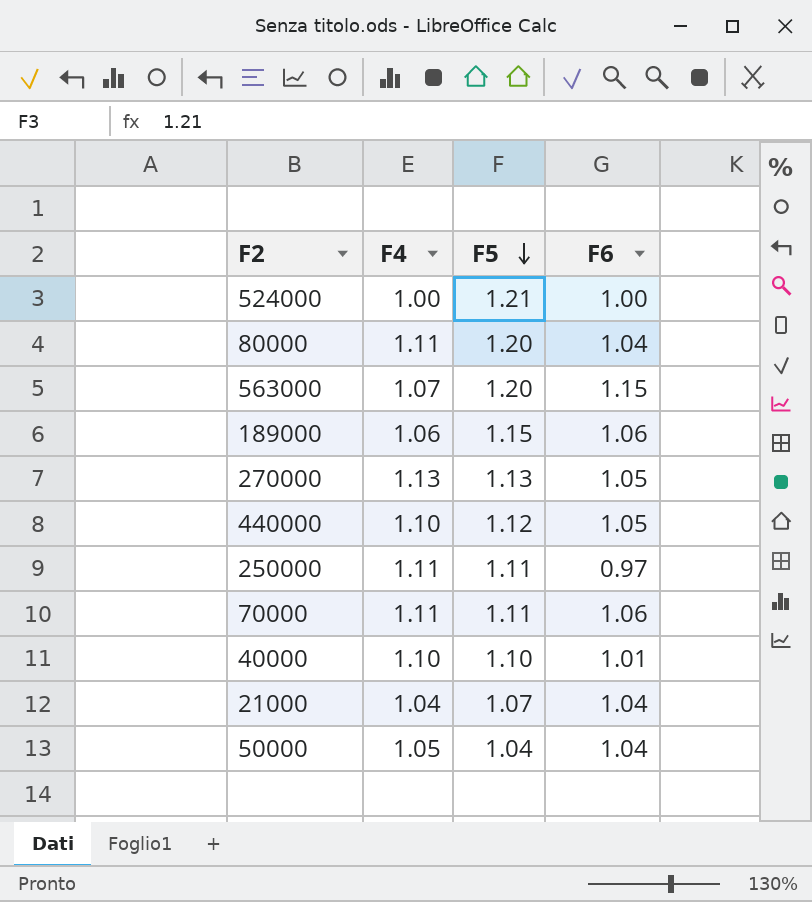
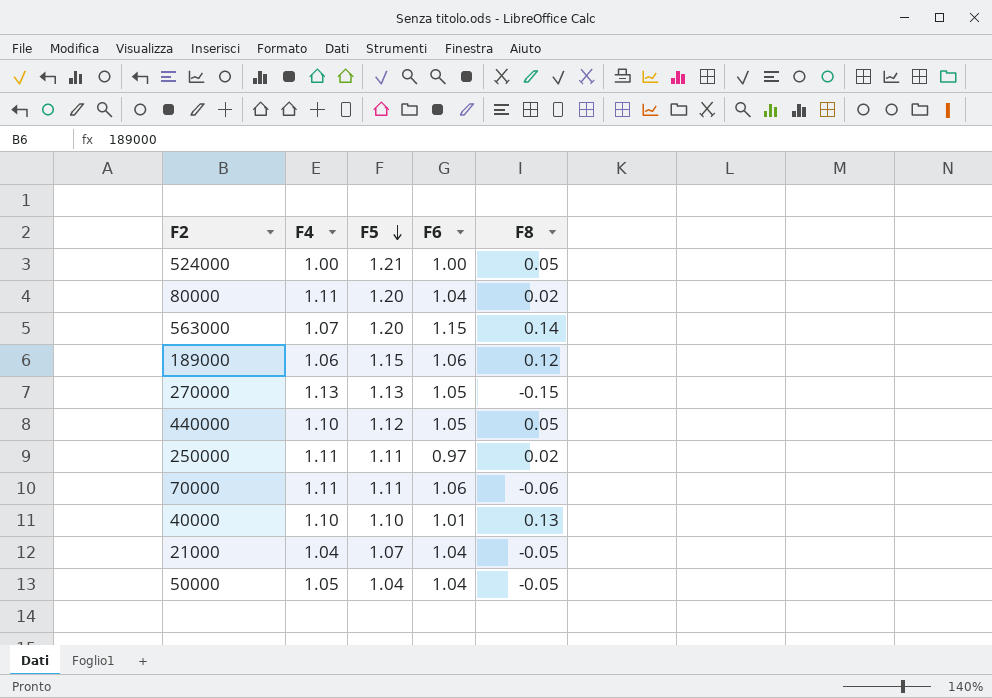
column F8 | position: none -> 5

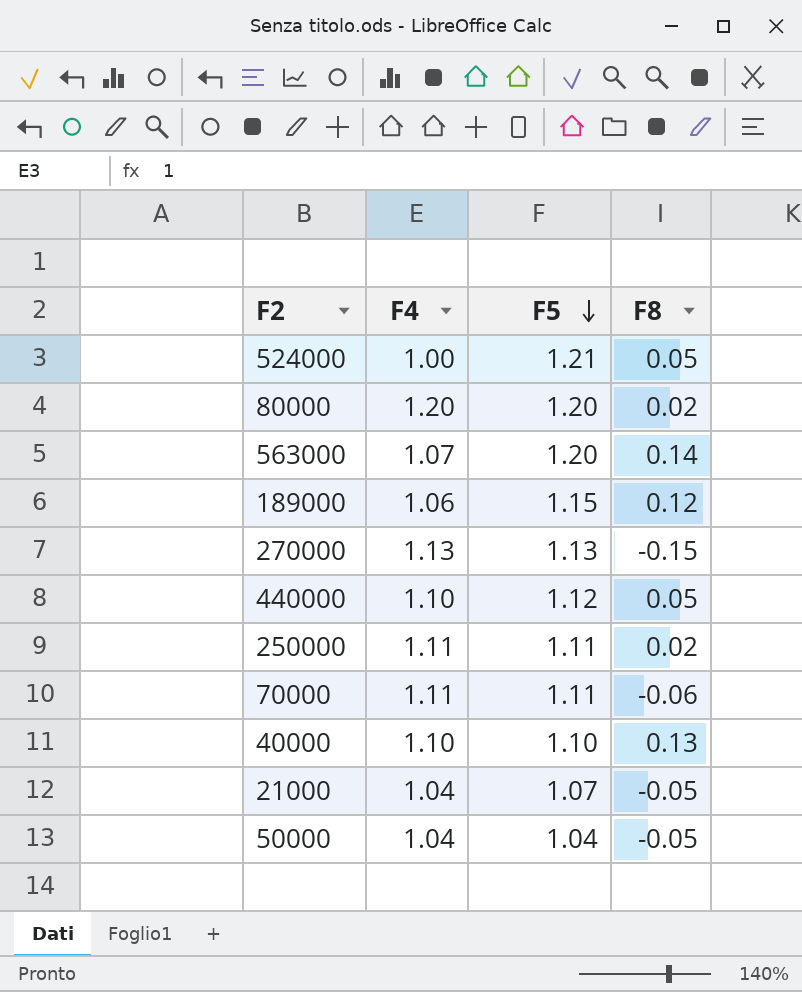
column F6 | position: 4 -> none
80000 | F4: 1.11 -> 1.20
50000 | F4: 1.05 -> 1.04

